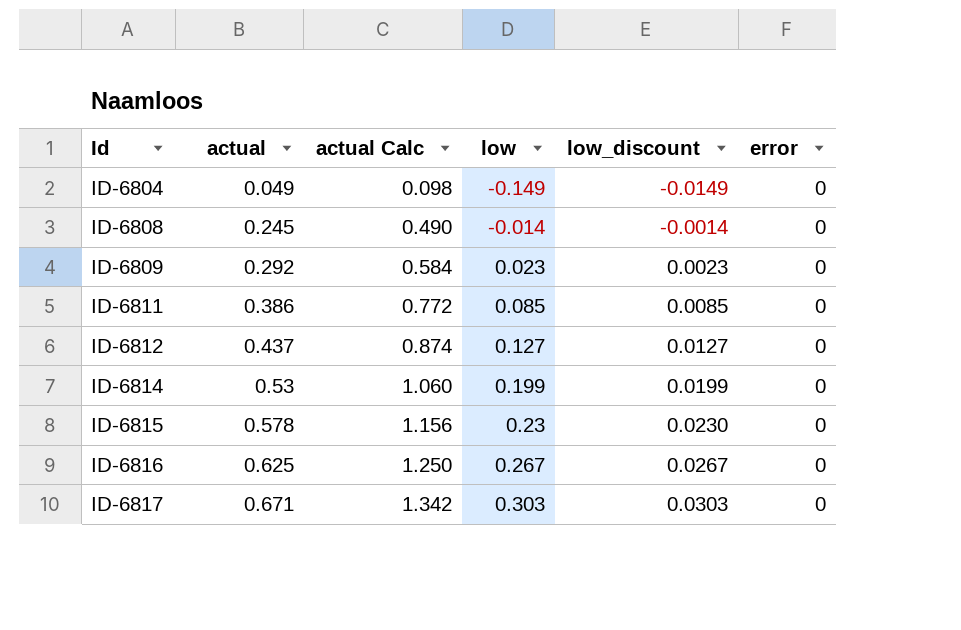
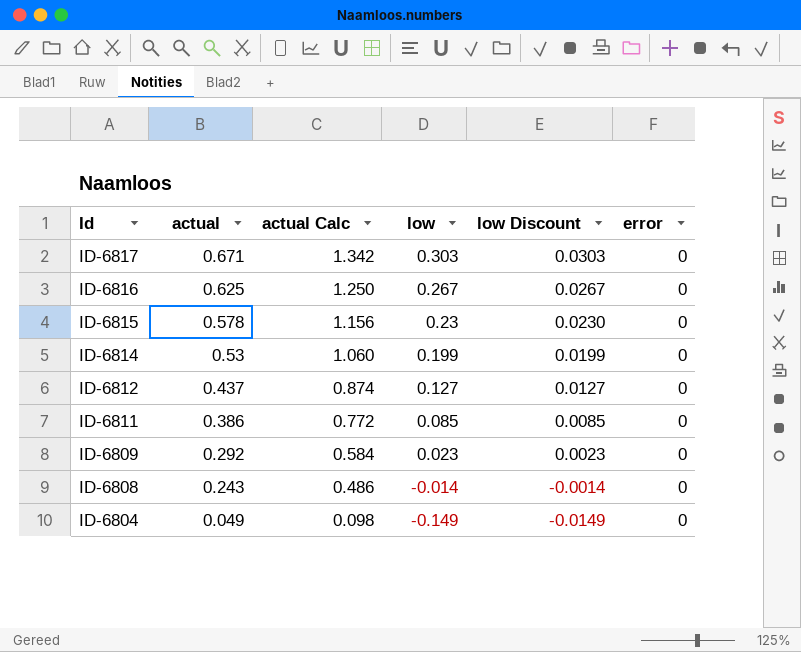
row order: Id ascending -> Id descending
column name: low_discount -> low Discount
ID-6808 | actual: 0.245 -> 0.243
ID-6808 | actual Calc: 0.490 -> 0.486

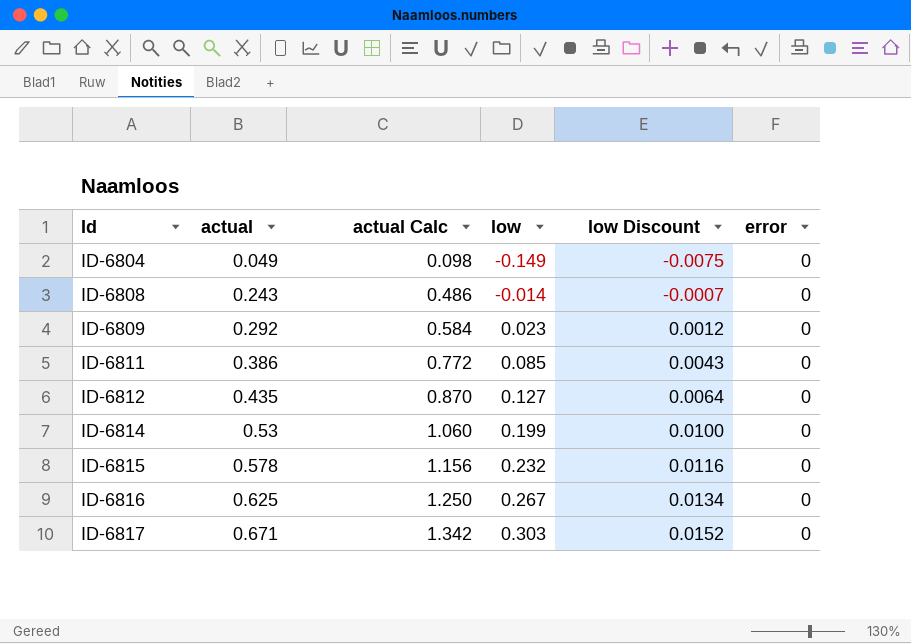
row order: Id descending -> Id ascending
column low Discount | formula: [low] * 0.1 -> [low] * 0.05
ID-6812 | actual: 0.437 -> 0.435
ID-6812 | actual Calc: 0.874 -> 0.870
ID-6815 | low: 0.23 -> 0.232

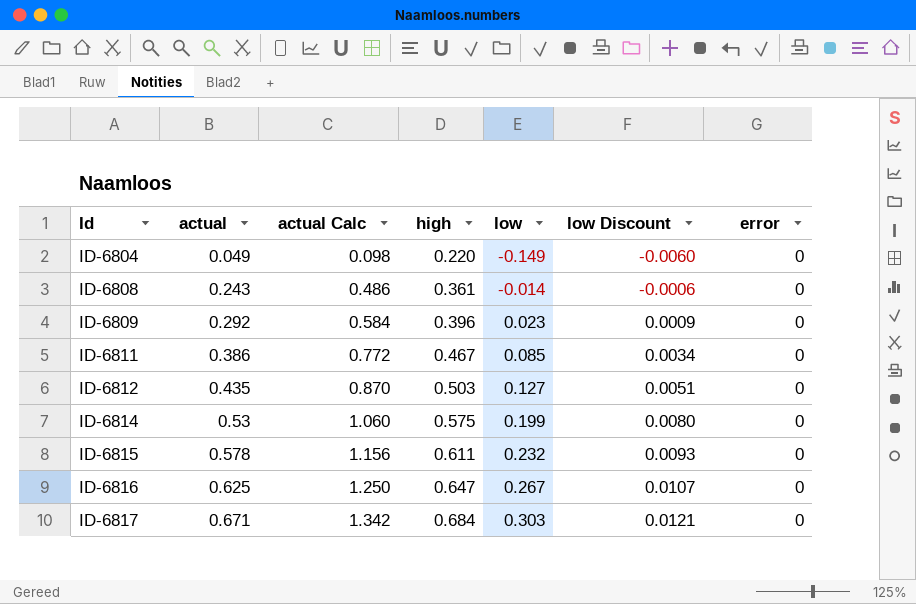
column high | position: none -> 4
column low Discount | formula: [low] * 0.05 -> [low] * 0.04

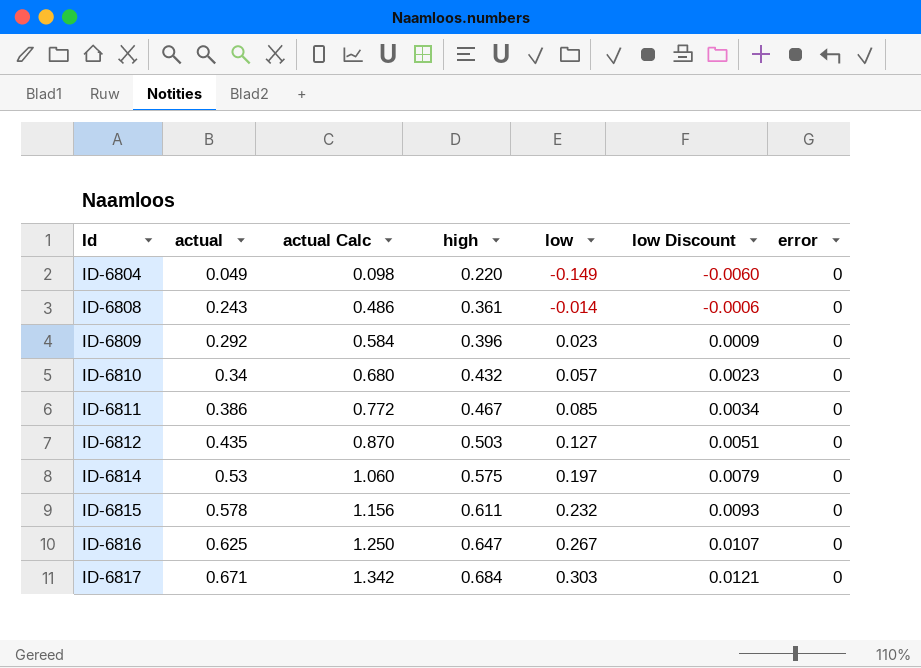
row ID-6810: none -> 0.34 | 0.680 | 0.432 | 0.057 | 0.0023 | 0
ID-6814 | low: 0.199 -> 0.197
ID-6814 | low Discount: 0.0080 -> 0.0079

